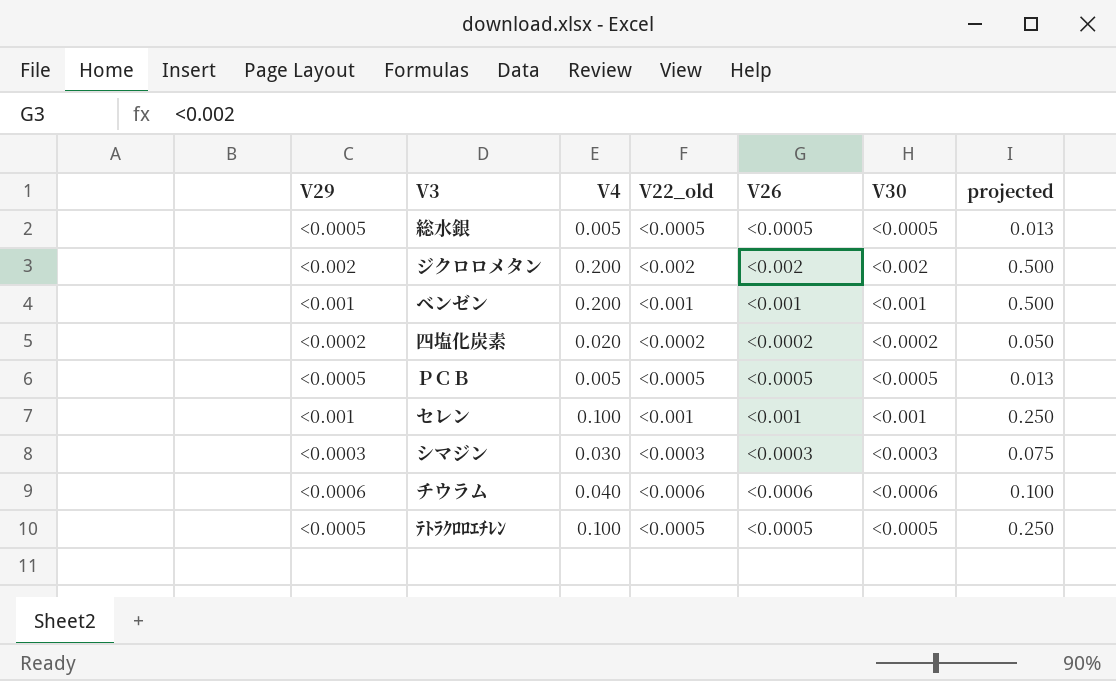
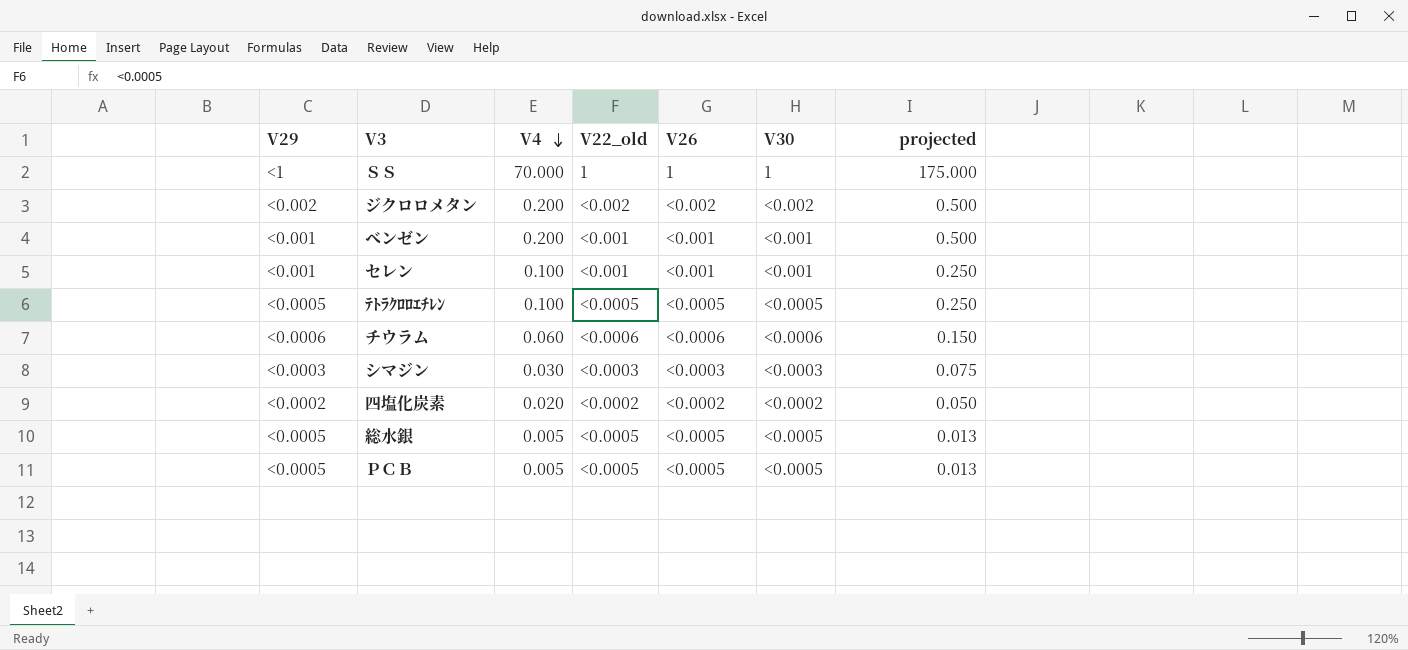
row order: none -> V4 descending
row ＳＳ: none -> <1 | 70.000 | 1 | 1 | 1 | 175.000
チウラム | V4: 0.040 -> 0.060
チウラム | projected: 0.100 -> 0.150

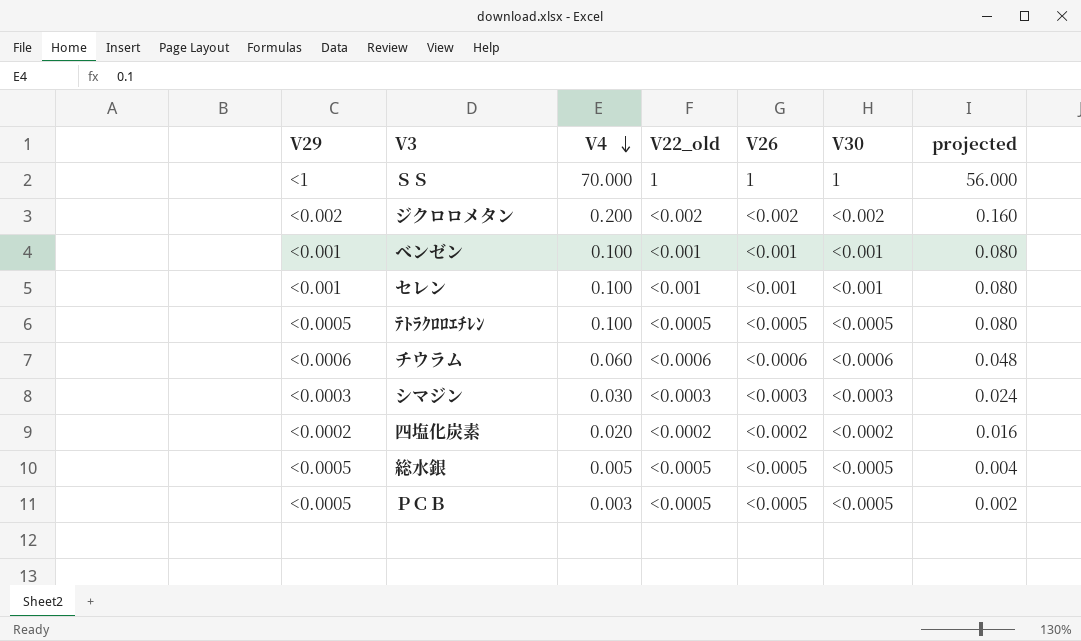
column projected | formula: [V4] * 2.5 -> [V4] * 0.8
ベンゼン | V4: 0.200 -> 0.100
ＰＣＢ | V4: 0.005 -> 0.003

